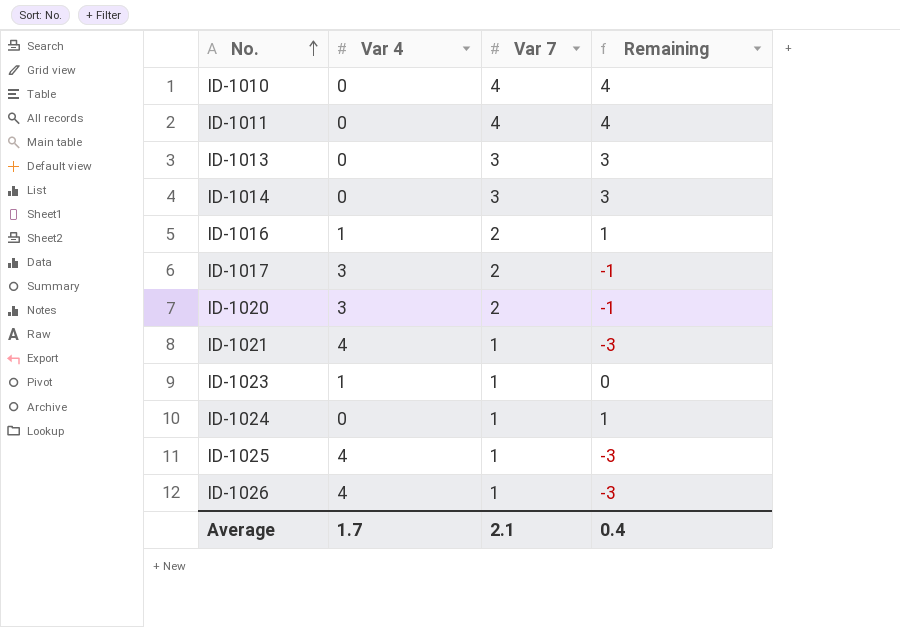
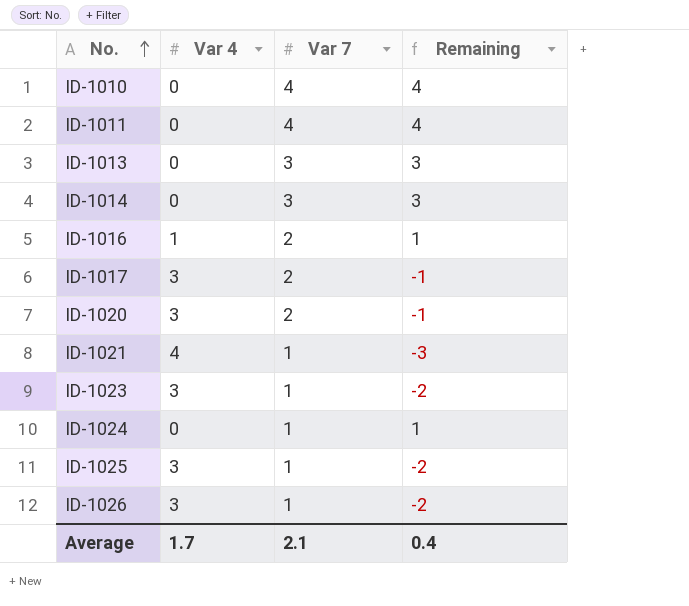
ID-1023 | Var 4: 1 -> 3
ID-1023 | Remaining: 0 -> -2
ID-1025 | Var 4: 4 -> 3
ID-1025 | Remaining: -3 -> -2
ID-1026 | Var 4: 4 -> 3
ID-1026 | Remaining: -3 -> -2

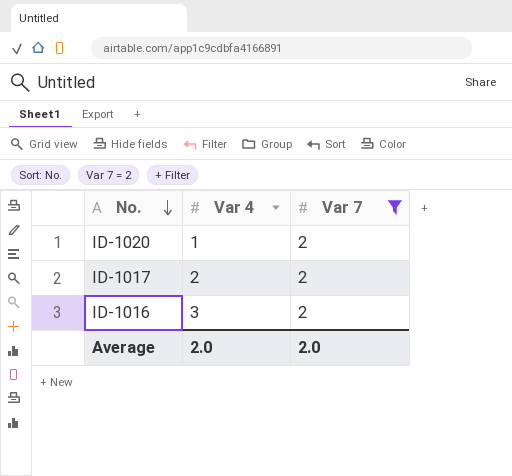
filter: none -> Var 7 = 2
row order: No. ascending -> No. descending
column Remaining | formula: [Var 7] - [Var 4] -> none
ID-1020 | Var 4: 3 -> 1
ID-1017 | Var 4: 3 -> 2
ID-1016 | Var 4: 1 -> 3
Average | Var 4: 1.7 -> 2.0
Average | Var 7: 2.1 -> 2.0

